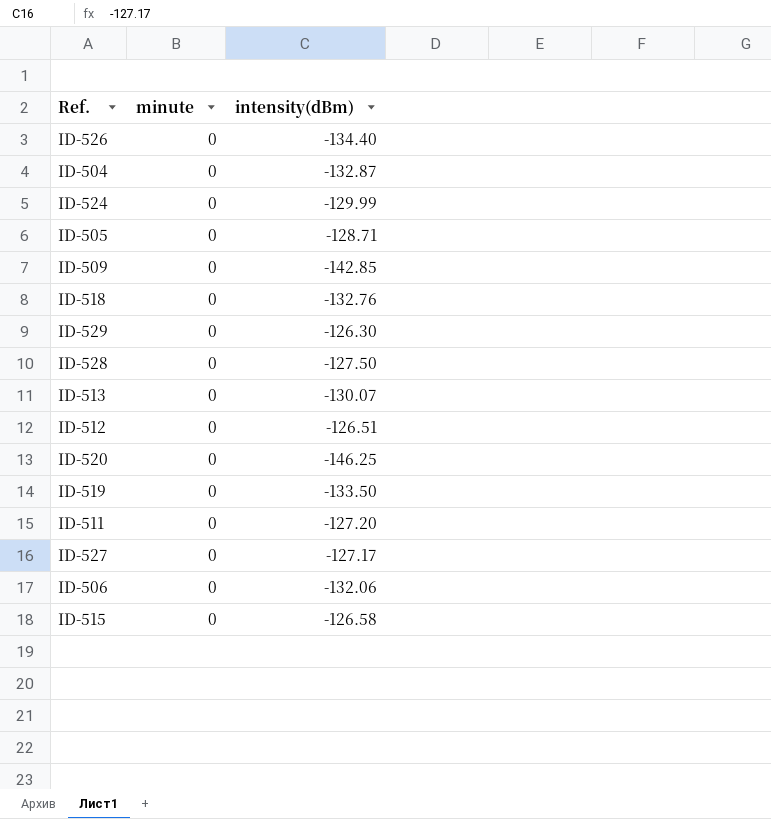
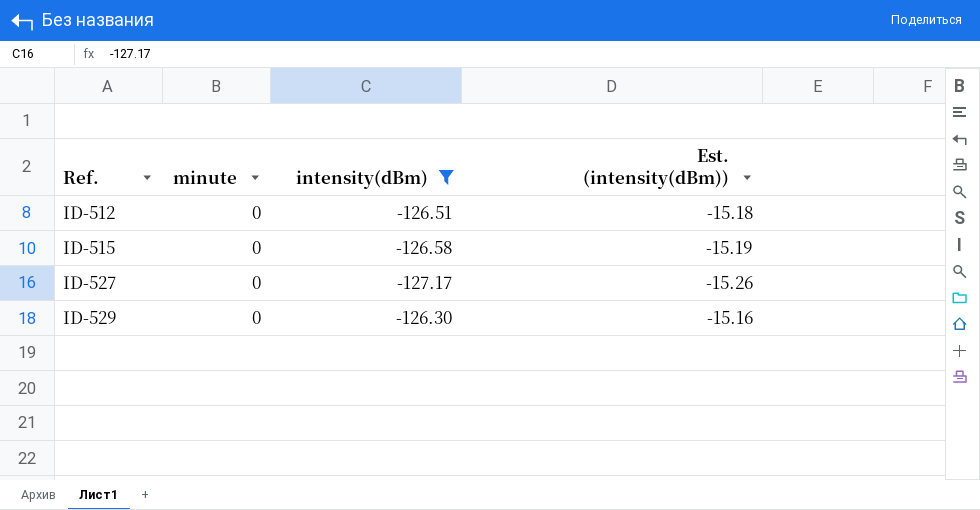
filter: none -> intensity(dBm) >= -127.17
row order: none -> Ref. ascending
column Est. (intensity(dBm)) | formula: none -> [intensity(dBm)] * 0.12

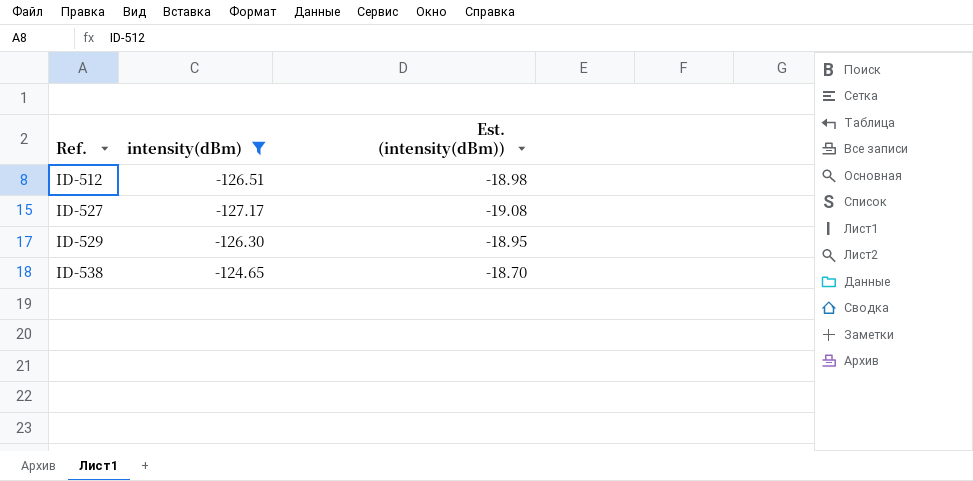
column minute | position: 2 -> none
column Est. (intensity(dBm)) | formula: [intensity(dBm)] * 0.12 -> [intensity(dBm)] * 0.15
row ID-515: 0 | -126.58 | -15.19 -> none
row ID-538: none -> -124.65 | -18.70

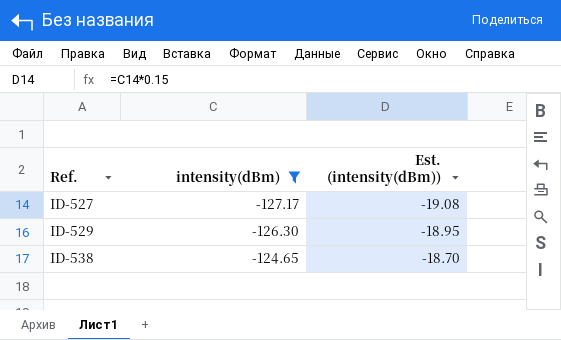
row ID-512: -126.51 | -18.98 -> none

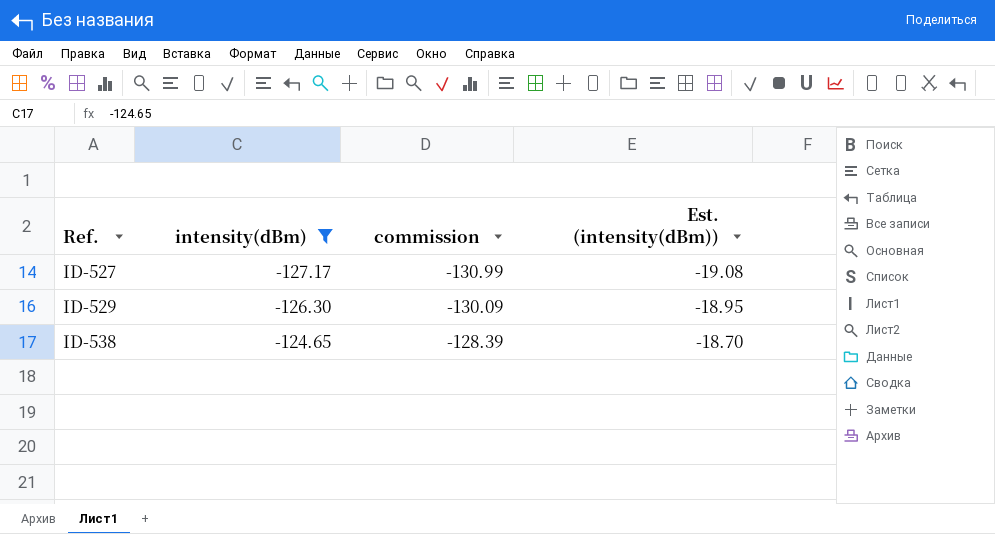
column commission | formula: none -> [intensity(dBm)] * 1.03

